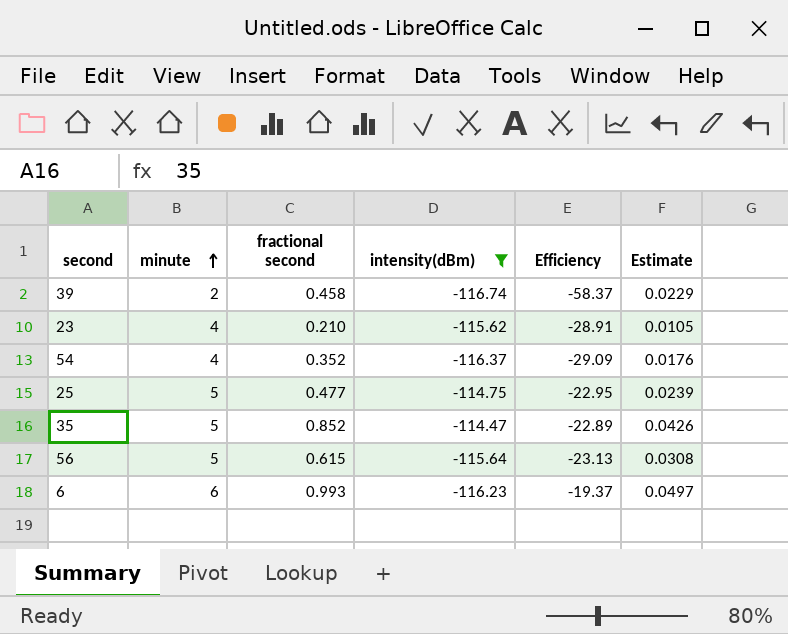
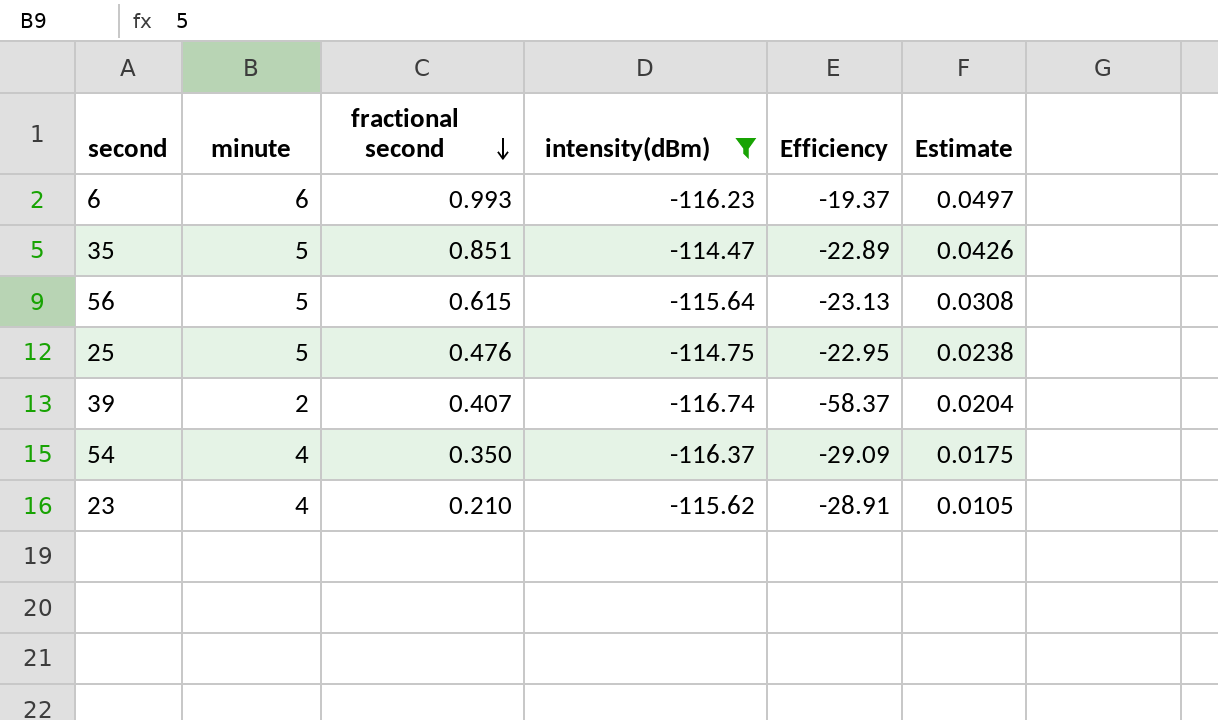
row order: minute ascending -> fractional second descending
35 | fractional second: 0.852 -> 0.851
25 | fractional second: 0.477 -> 0.476
25 | Estimate: 0.0239 -> 0.0238
39 | fractional second: 0.458 -> 0.407
39 | Estimate: 0.0229 -> 0.0204
54 | fractional second: 0.352 -> 0.350
54 | Estimate: 0.0176 -> 0.0175

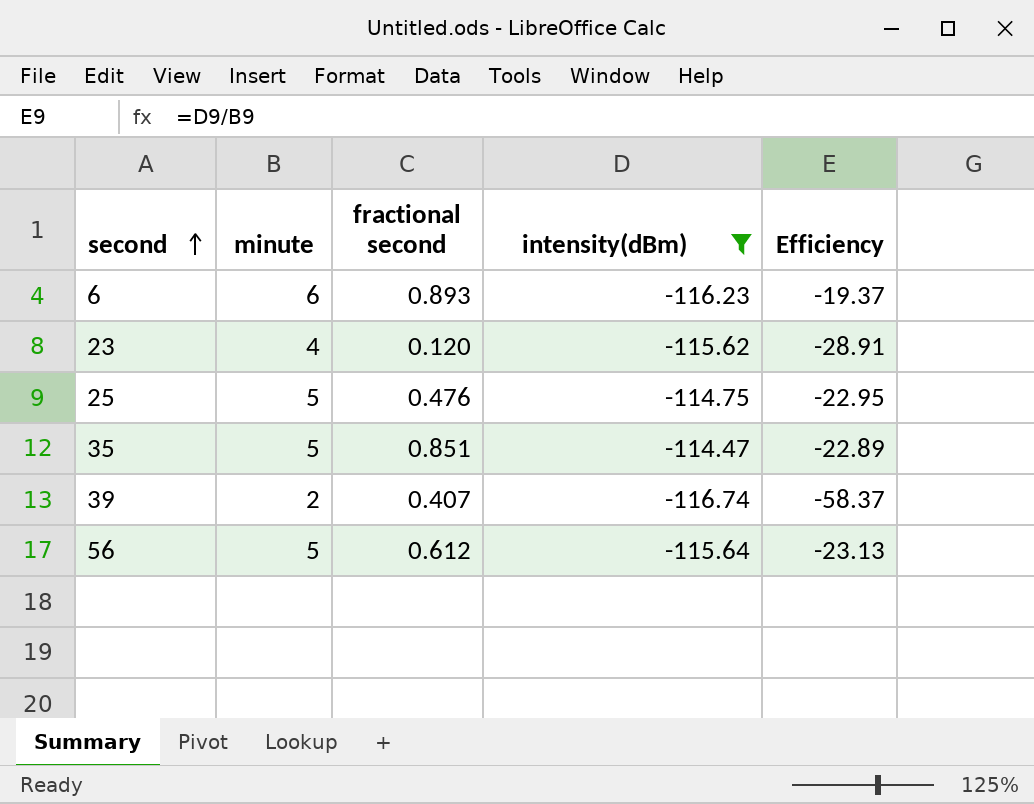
row order: fractional second descending -> second ascending
column Estimate | formula: [fractional second] * 0.05 -> none
row 54: 4 | 0.350 | -116.37 | -29.09 | 0.0175 -> none
6 | fractional second: 0.993 -> 0.893
23 | fractional second: 0.210 -> 0.120
56 | fractional second: 0.615 -> 0.612

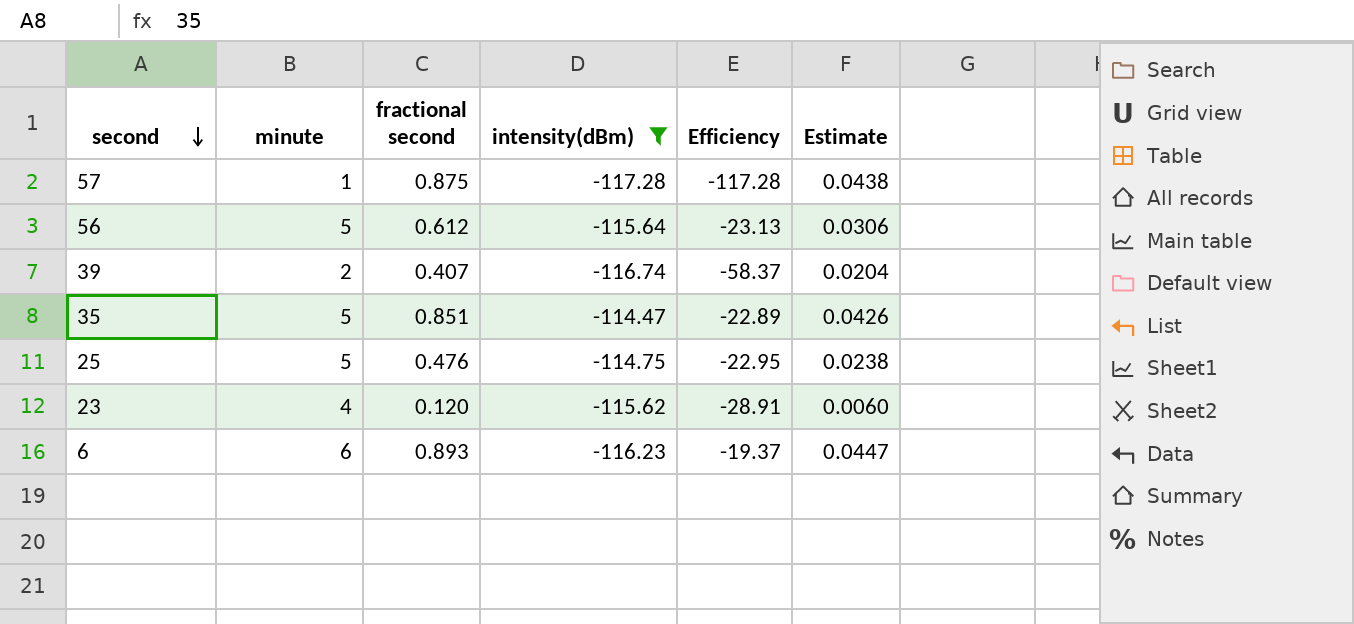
row order: second ascending -> second descending
column Estimate | formula: none -> [fractional second] * 0.05
row 57: none -> 1 | 0.875 | -117.28 | -117.28 | 0.0438

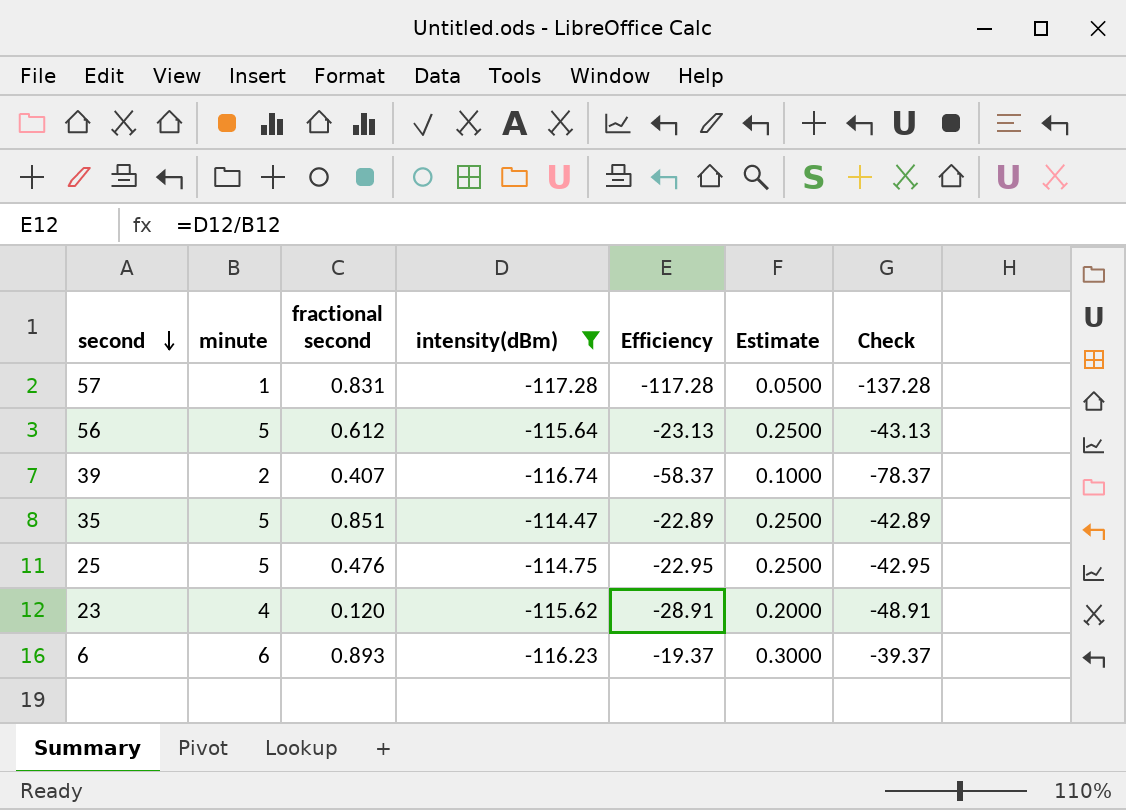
column Estimate | formula: [fractional second] * 0.05 -> [minute] * 0.05
column Check | formula: none -> [Efficiency] - 20
57 | fractional second: 0.875 -> 0.831

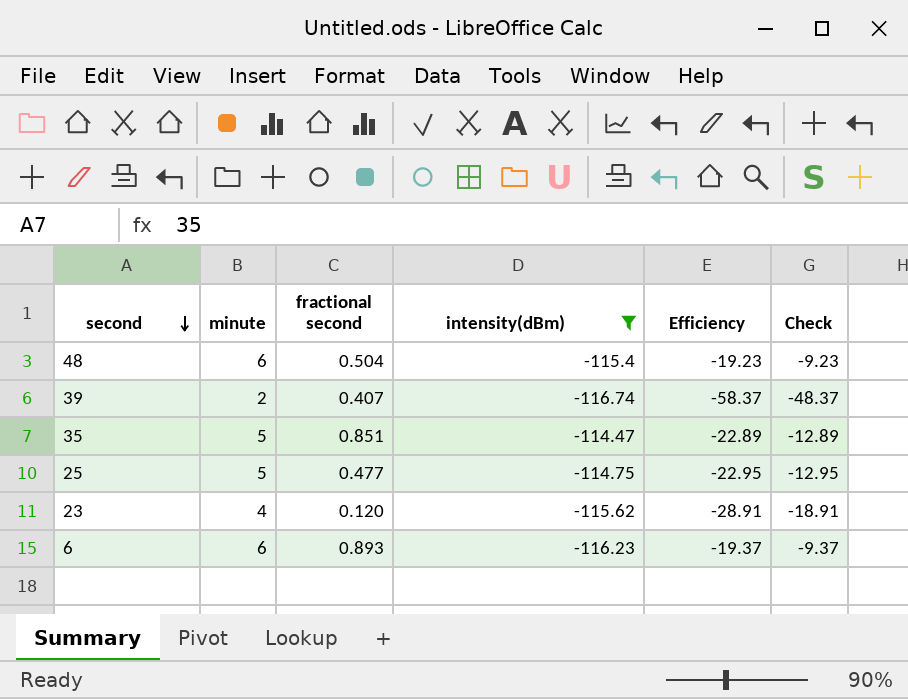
column Estimate | formula: [minute] * 0.05 -> none
column Check | formula: [Efficiency] - 20 -> [Efficiency] + 10
row 57: 1 | 0.831 | -117.28 | -117.28 | 0.0500 | -137.28 -> none
row 56: 5 | 0.612 | -115.64 | -23.13 | 0.2500 | -43.13 -> none
row 48: none -> 6 | 0.504 | -115.4 | -19.23 | -9.23
25 | fractional second: 0.476 -> 0.477

